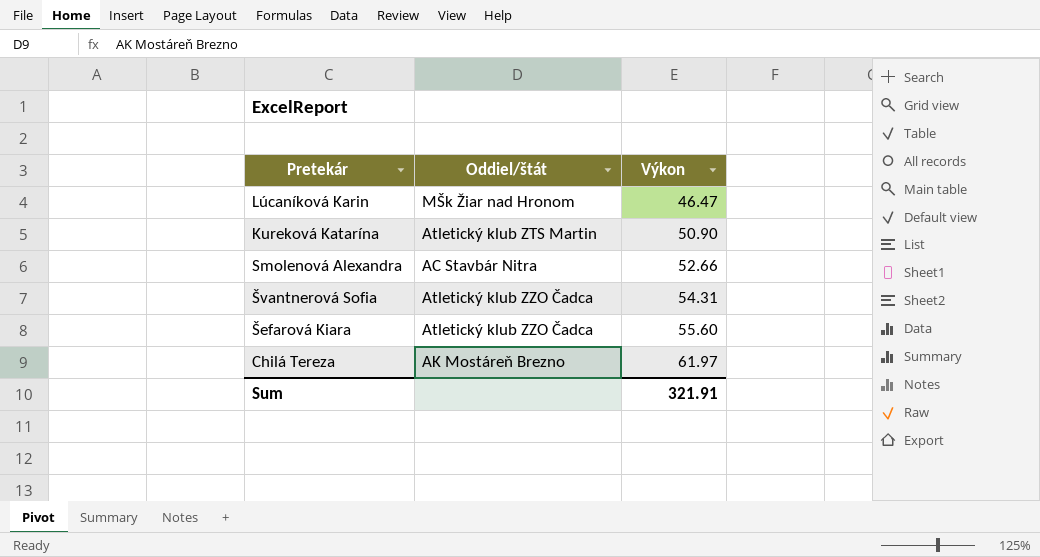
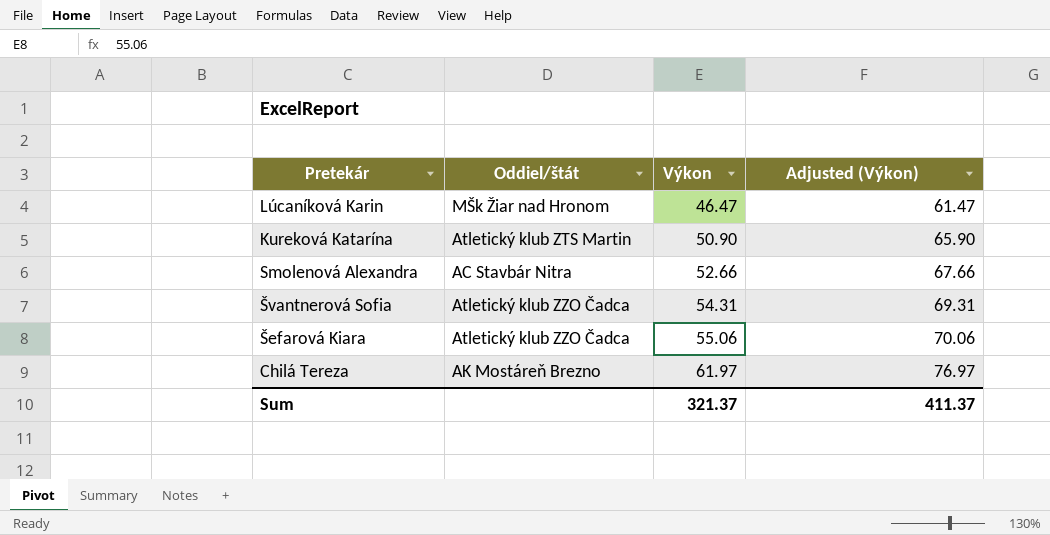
column Adjusted (Výkon) | formula: none -> [Výkon] + 15
Šefarová Kiara | Výkon: 55.60 -> 55.06
Sum | Výkon: 321.91 -> 321.37

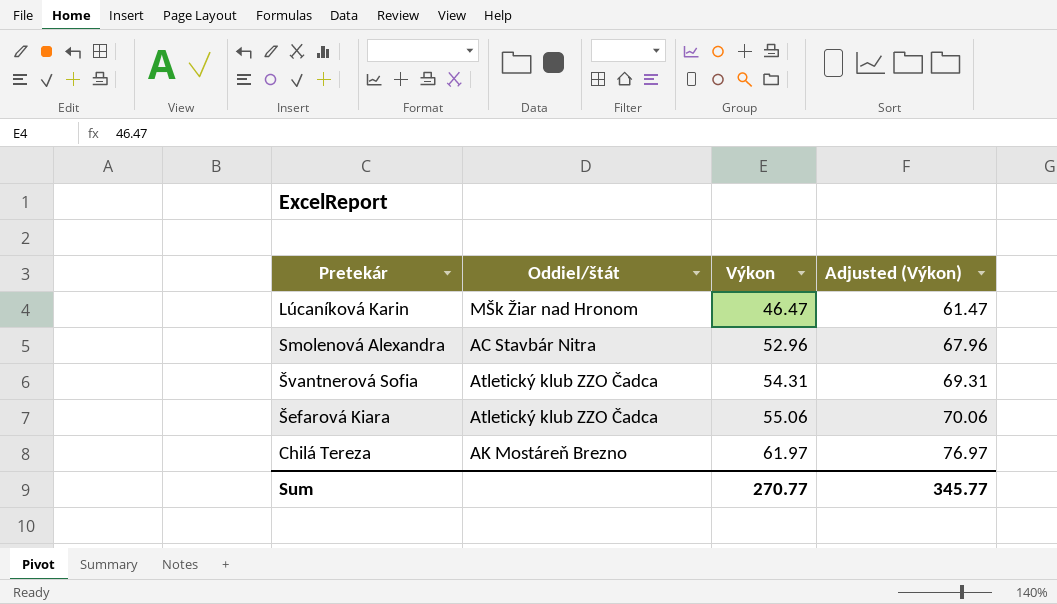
row Kureková Katarína: Atletický klub ZTS Martin | 50.90 | 65.90 -> none
Smolenová Alexandra | Výkon: 52.66 -> 52.96
Smolenová Alexandra | Adjusted (Výkon): 67.66 -> 67.96
Sum | Výkon: 321.37 -> 270.77
Sum | Adjusted (Výkon): 411.37 -> 345.77

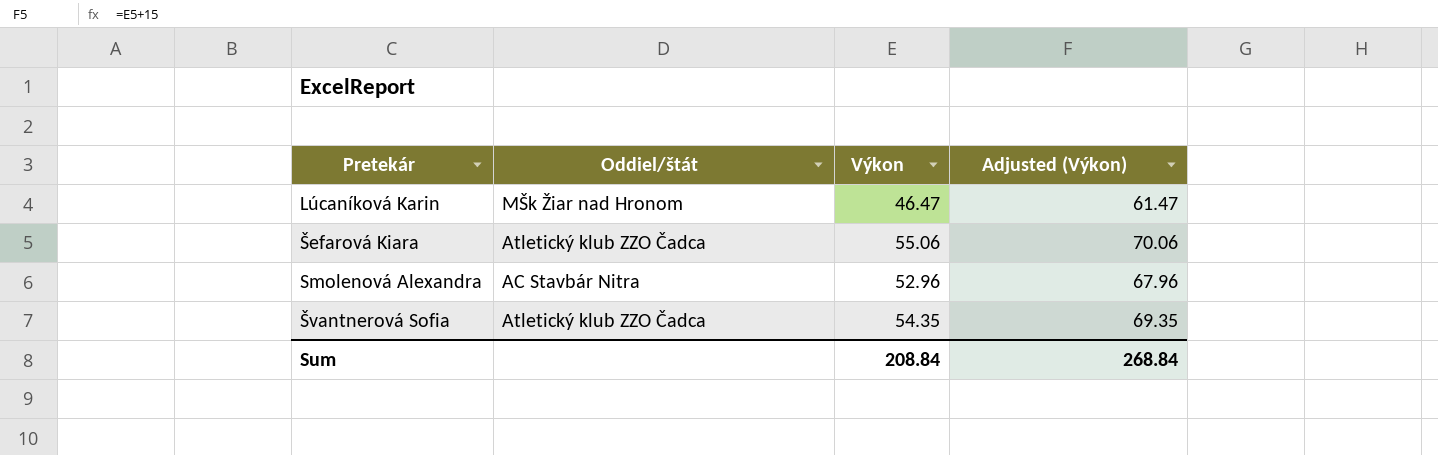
row order: Výkon ascending -> Pretekár ascending
row Chilá Tereza: AK Mostáreň Brezno | 61.97 | 76.97 -> none
Švantnerová Sofia | Výkon: 54.31 -> 54.35
Švantnerová Sofia | Adjusted (Výkon): 69.31 -> 69.35
Sum | Výkon: 270.77 -> 208.84
Sum | Adjusted (Výkon): 345.77 -> 268.84

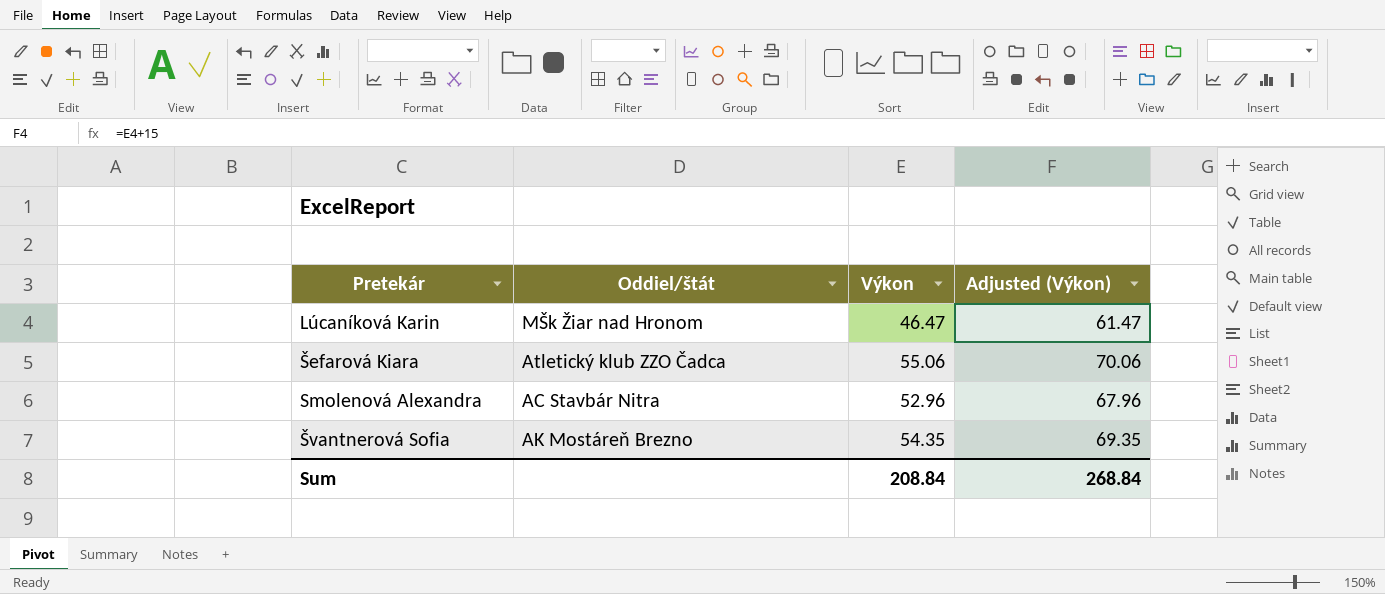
Švantnerová Sofia | Oddiel/štát: Atletický klub ZZO Čadca -> AK Mostáreň Brezno

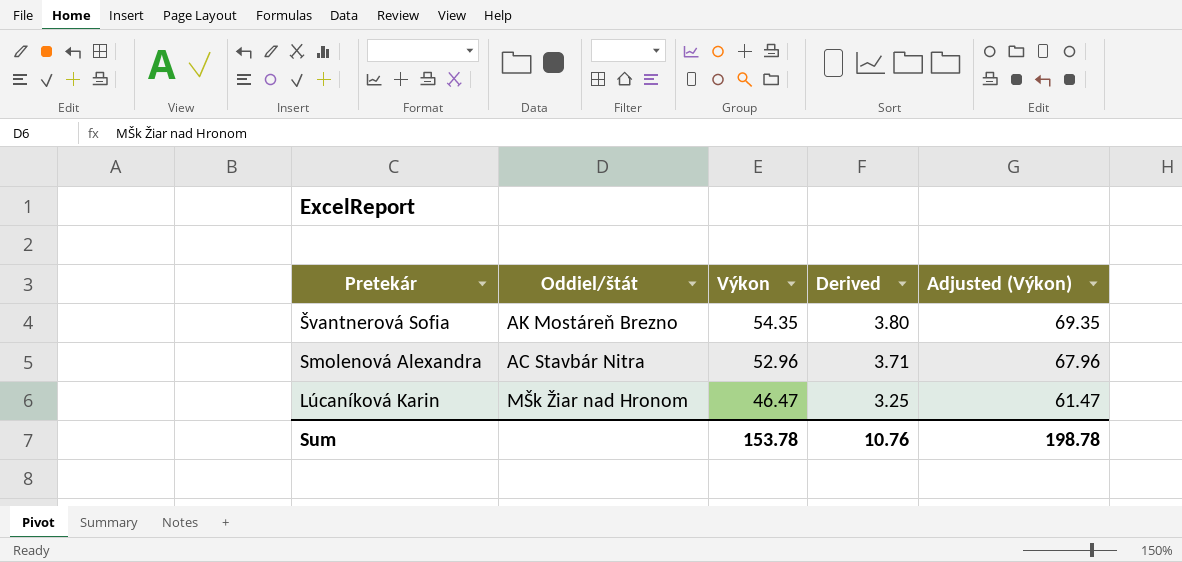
row order: Pretekár ascending -> Pretekár descending
column Derived | formula: none -> [Výkon] * 0.07
row Šefarová Kiara: Atletický klub ZZO Čadca | 55.06 | 70.06 -> none
Sum | Výkon: 208.84 -> 153.78
Sum | Adjusted (Výkon): 268.84 -> 198.78

